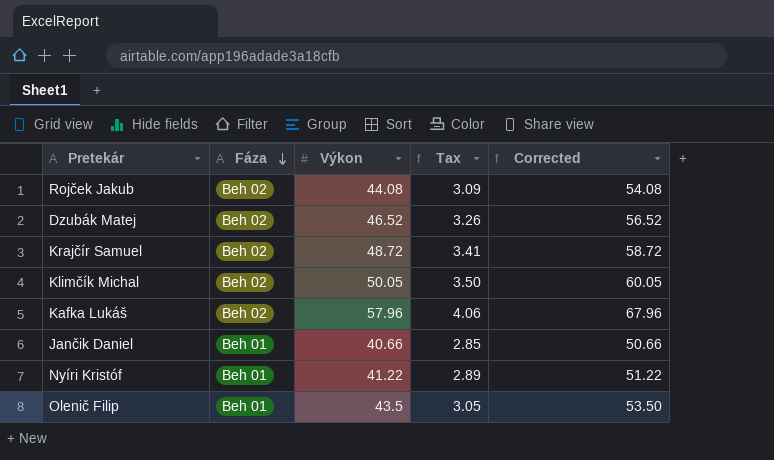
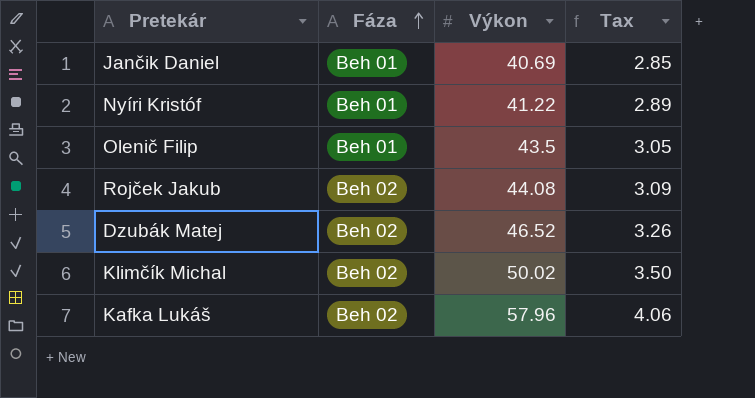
row order: Fáza descending -> Fáza ascending
column Corrected | formula: [Výkon] + 10 -> none
row Krajčír Samuel: Beh 02 | 48.72 | 3.41 | 58.72 -> none
Jančik Daniel | Výkon: 40.66 -> 40.69
Klimčík Michal | Výkon: 50.05 -> 50.02

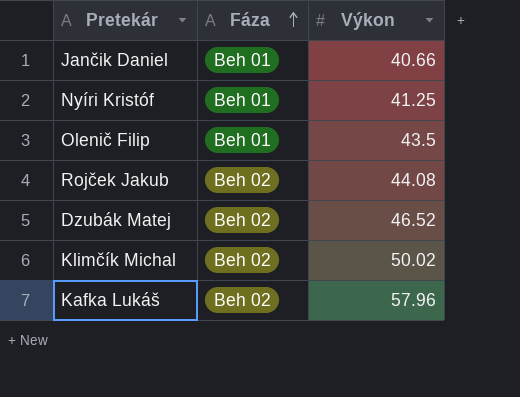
column Tax | formula: [Výkon] * 0.07 -> none
Jančik Daniel | Výkon: 40.69 -> 40.66
Nyíri Kristóf | Výkon: 41.22 -> 41.25

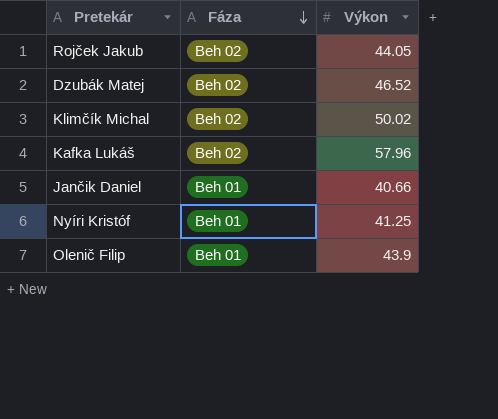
row order: Fáza ascending -> Fáza descending
Rojček Jakub | Výkon: 44.08 -> 44.05
Olenič Filip | Výkon: 43.5 -> 43.9

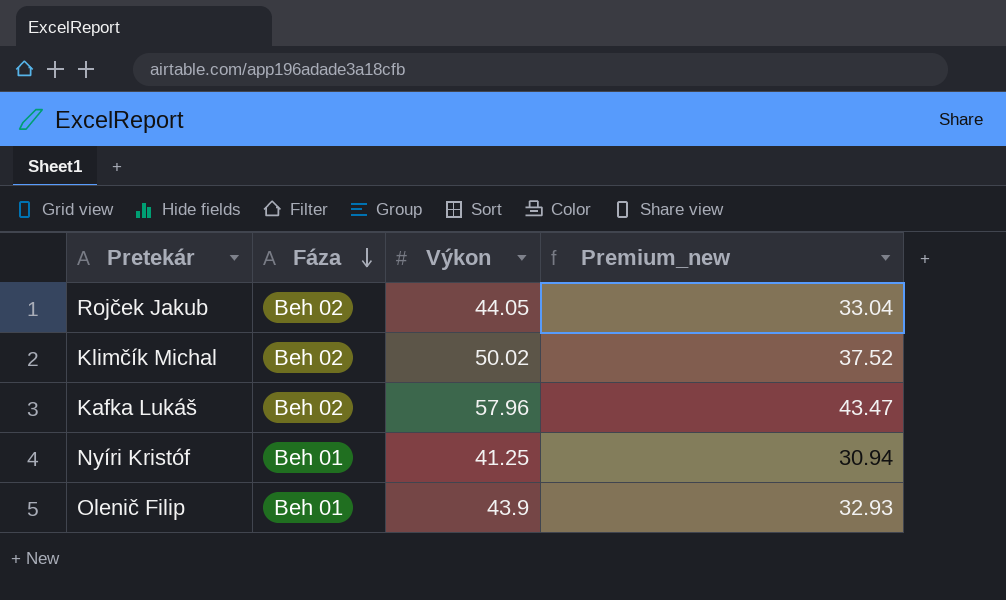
column Premium_new | formula: none -> [Výkon] * 0.75
row Dzubák Matej: Beh 02 | 46.52 -> none
row Jančik Daniel: Beh 01 | 40.66 -> none

